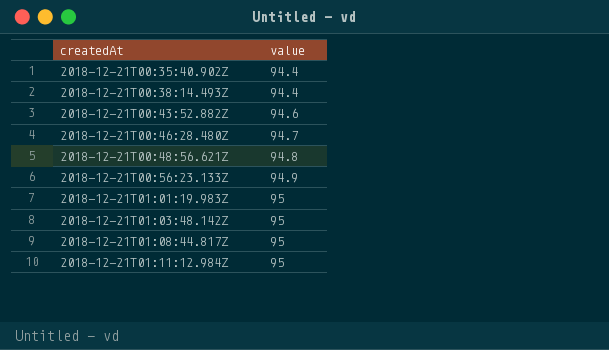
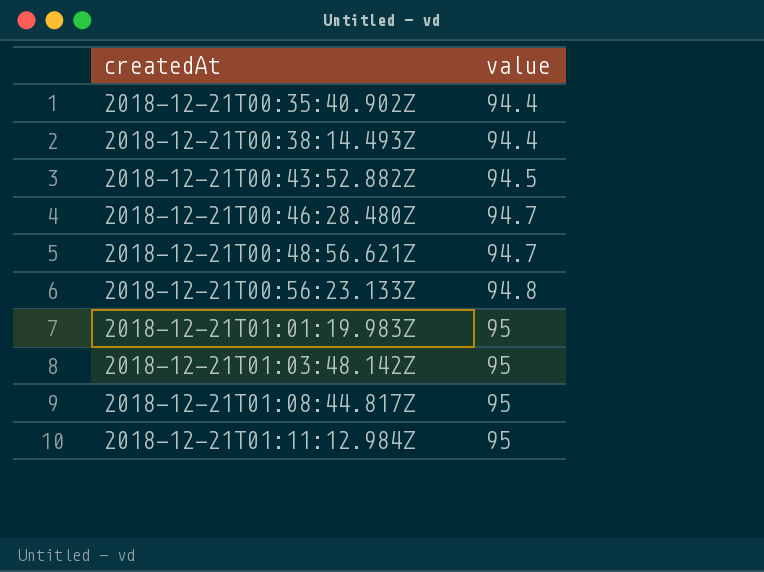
2018-12-21T00:43:52.882Z | value: 94.6 -> 94.5
2018-12-21T00:48:56.621Z | value: 94.8 -> 94.7
2018-12-21T00:56:23.133Z | value: 94.9 -> 94.8

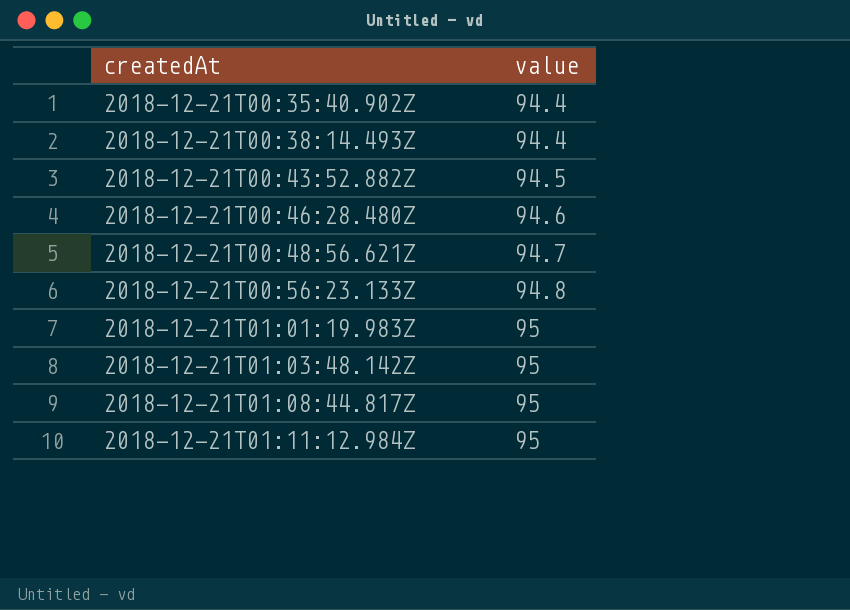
2018-12-21T00:46:28.480Z | value: 94.7 -> 94.6

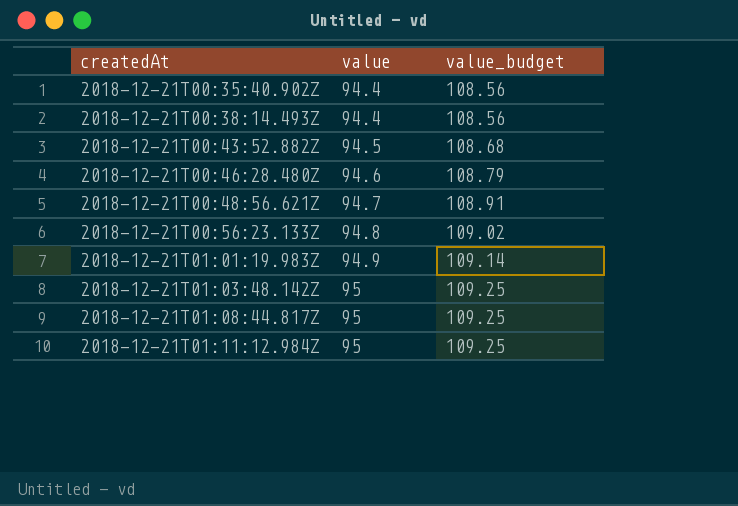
column value_budget | formula: none -> [value] * 1.15
2018-12-21T01:01:19.983Z | value: 95 -> 94.9

